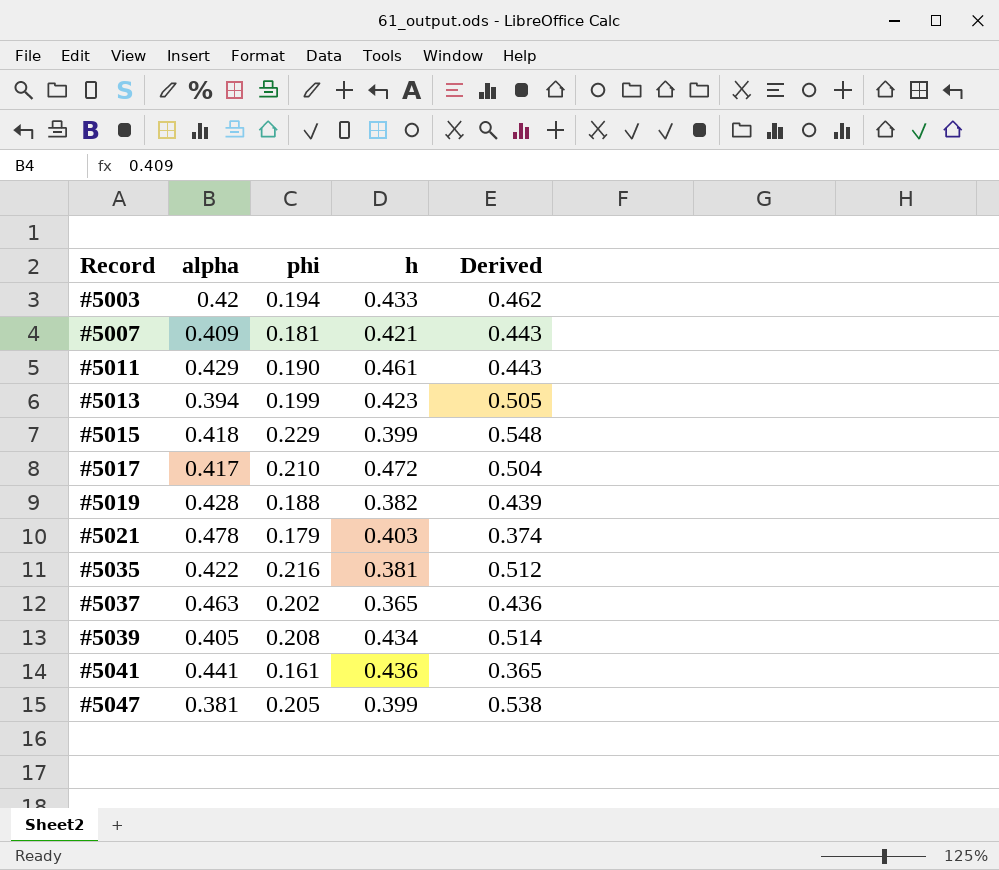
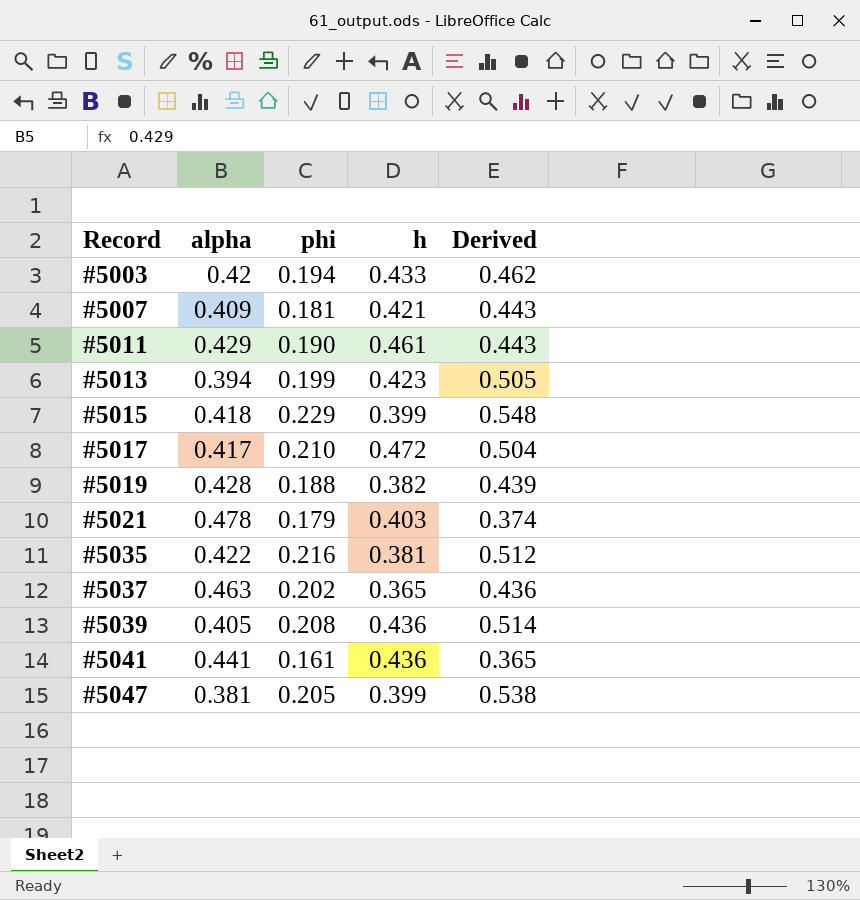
#5039 | h: 0.434 -> 0.436

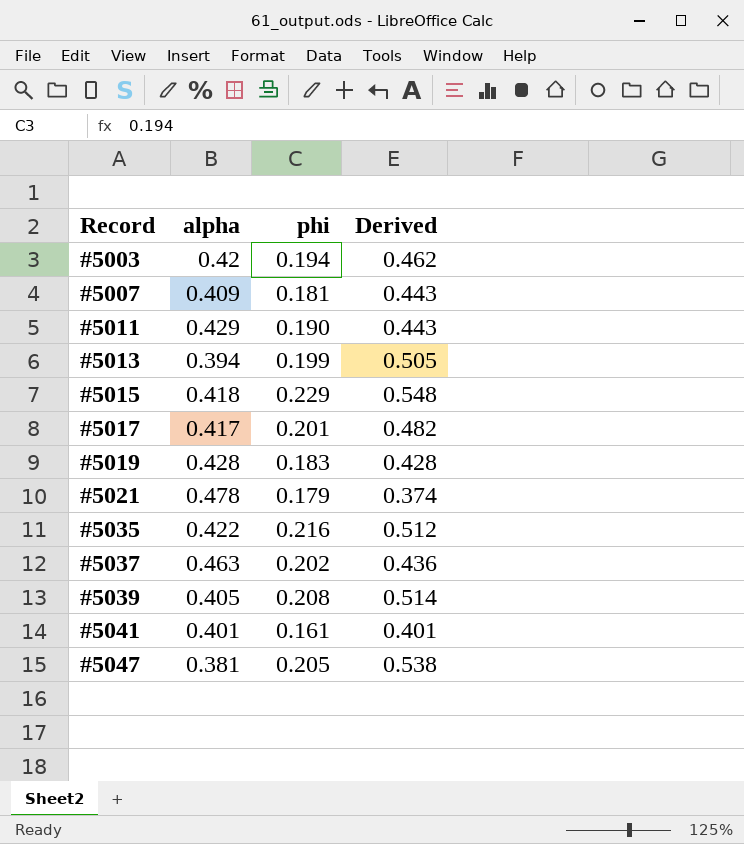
column h | position: 4 -> none
#5017 | phi: 0.210 -> 0.201
#5017 | Derived: 0.504 -> 0.482
#5019 | phi: 0.188 -> 0.183
#5019 | Derived: 0.439 -> 0.428
#5041 | alpha: 0.441 -> 0.401
#5041 | Derived: 0.365 -> 0.401

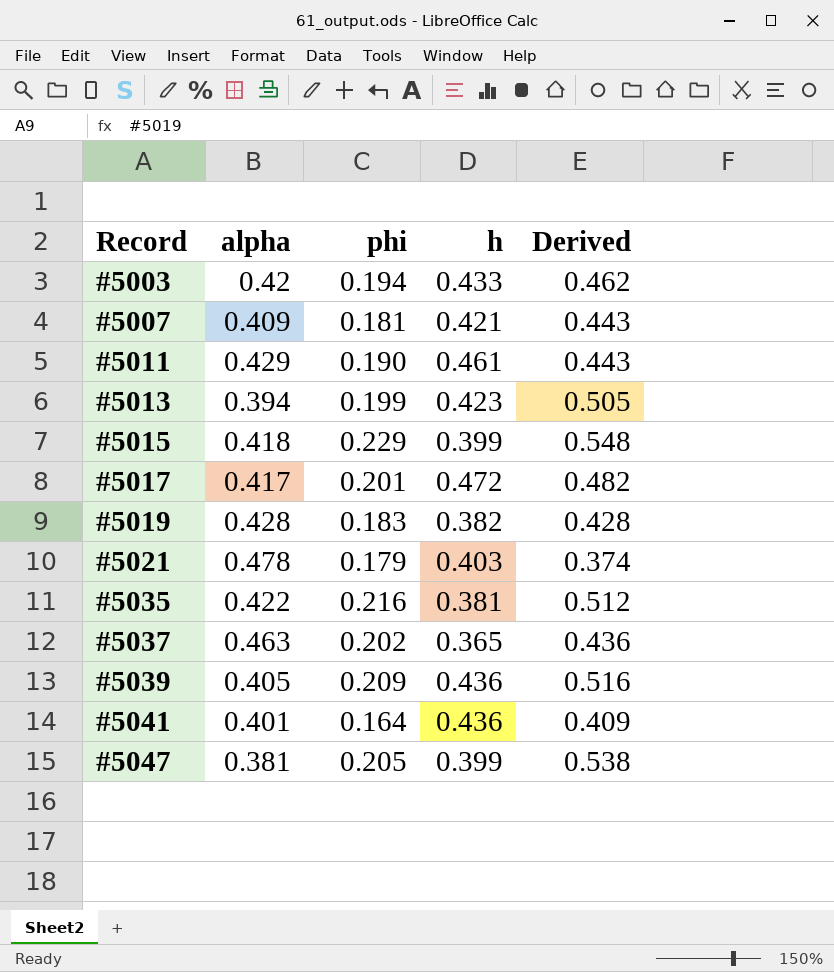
column h | position: none -> 4
#5039 | phi: 0.208 -> 0.209
#5039 | Derived: 0.514 -> 0.516
#5041 | phi: 0.161 -> 0.164
#5041 | Derived: 0.401 -> 0.409

